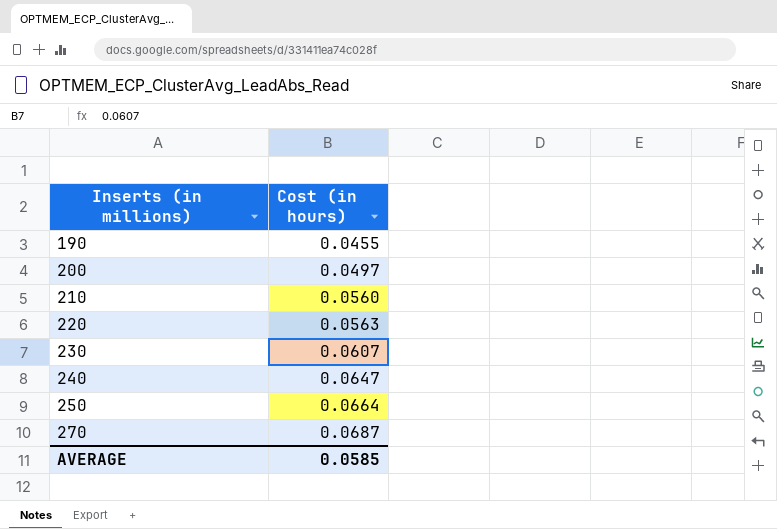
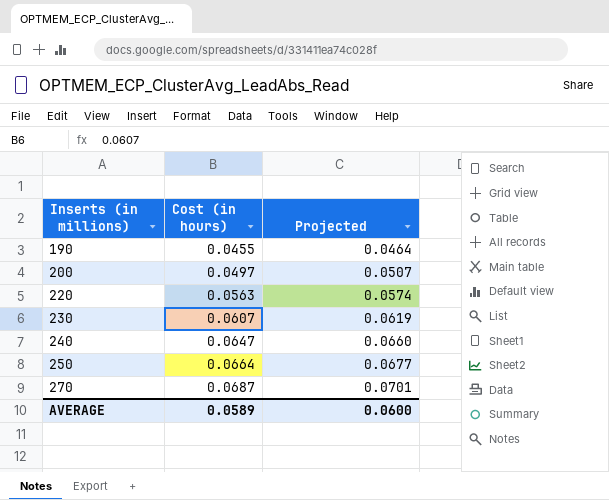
column Projected | formula: none -> [Cost (in hours)] * 1.02
row 210: 0.0560 -> none
AVERAGE | Cost (in hours): 0.0585 -> 0.0589

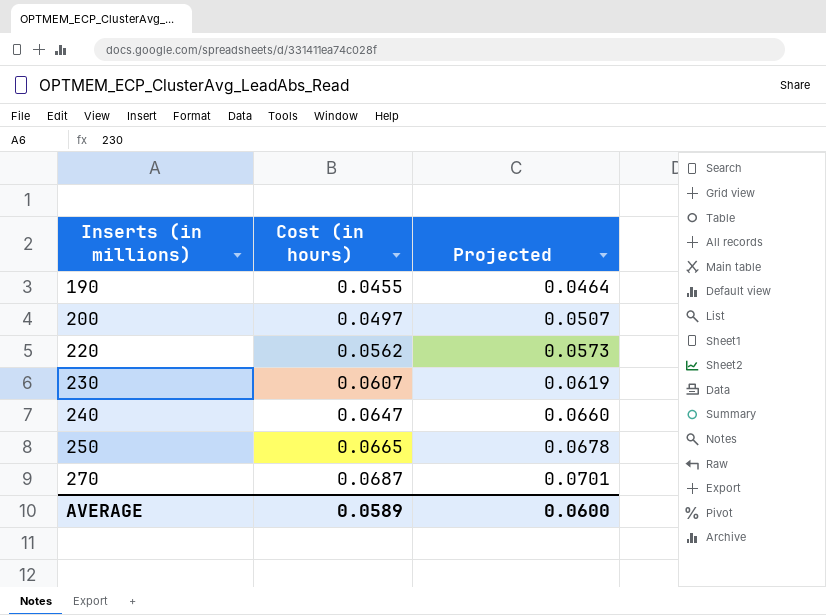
220 | Cost (in hours): 0.0563 -> 0.0562
220 | Projected: 0.0574 -> 0.0573
250 | Cost (in hours): 0.0664 -> 0.0665
250 | Projected: 0.0677 -> 0.0678

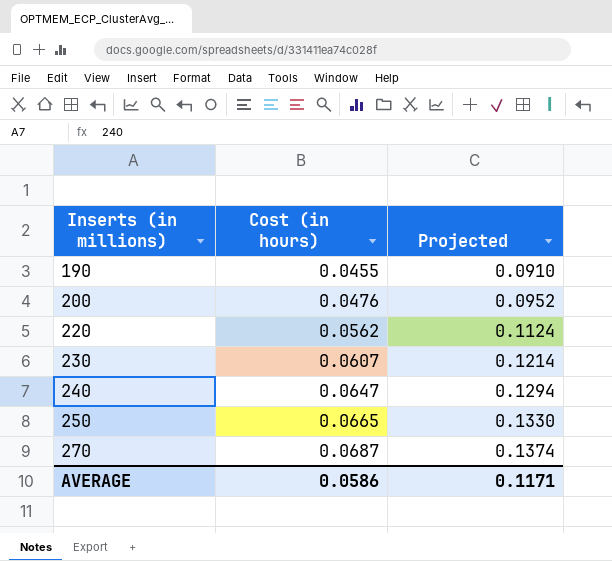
column Projected | formula: [Cost (in hours)] * 1.02 -> [Cost (in hours)] * 2
200 | Cost (in hours): 0.0497 -> 0.0476
AVERAGE | Cost (in hours): 0.0589 -> 0.0586
AVERAGE | Projected: 0.0600 -> 0.1171

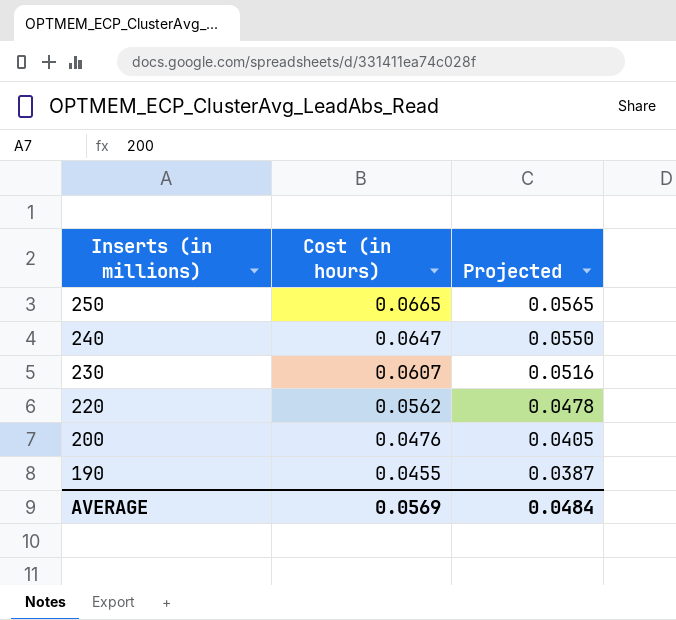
row order: Inserts (in millions) ascending -> Inserts (in millions) descending
column Projected | formula: [Cost (in hours)] * 2 -> [Cost (in hours)] * 0.85
row 270: 0.0687 | 0.1374 -> none
AVERAGE | Cost (in hours): 0.0586 -> 0.0569
AVERAGE | Projected: 0.1171 -> 0.0484

